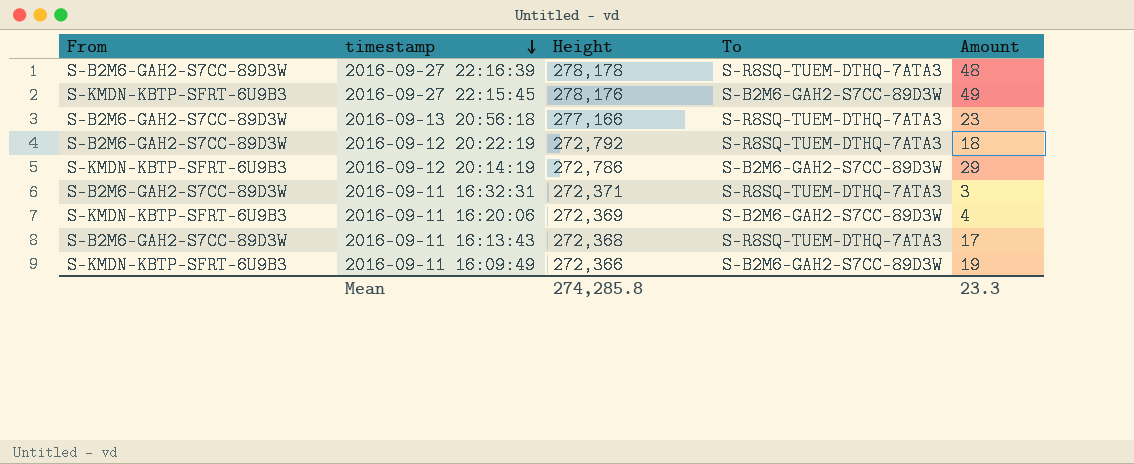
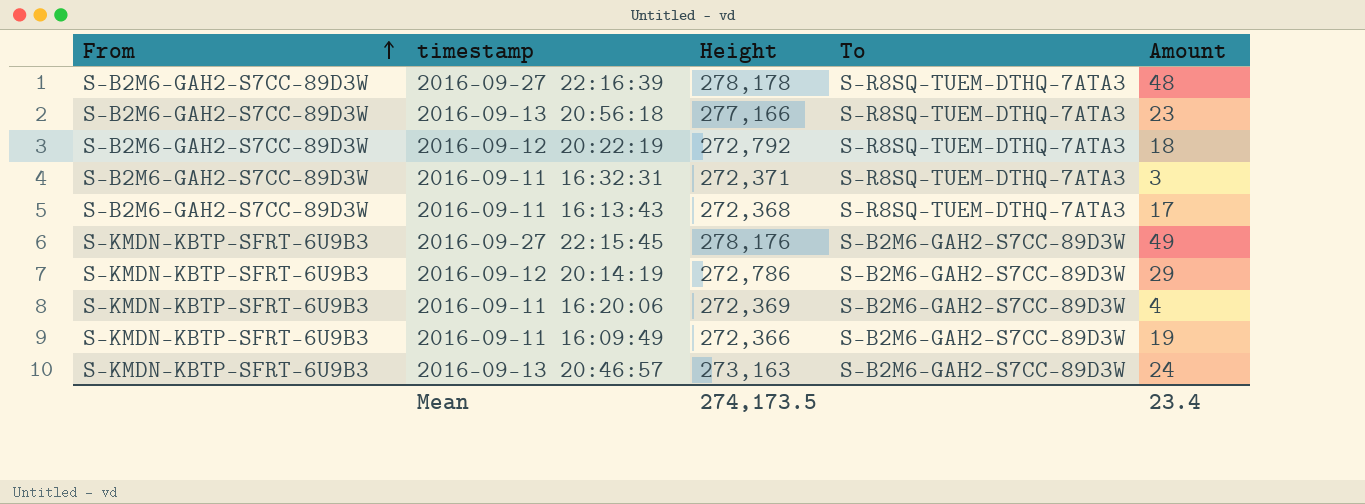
row order: timestamp descending -> From ascending
row 2016-09-13 20:46:57: none -> S-KMDN-KBTP-SFRT-6U9B3 | 273,163 | S-B2M6-GAH2-S7CC-89D3W | 24
Mean | Height: 274,285.8 -> 274,173.5
Mean | Amount: 23.3 -> 23.4

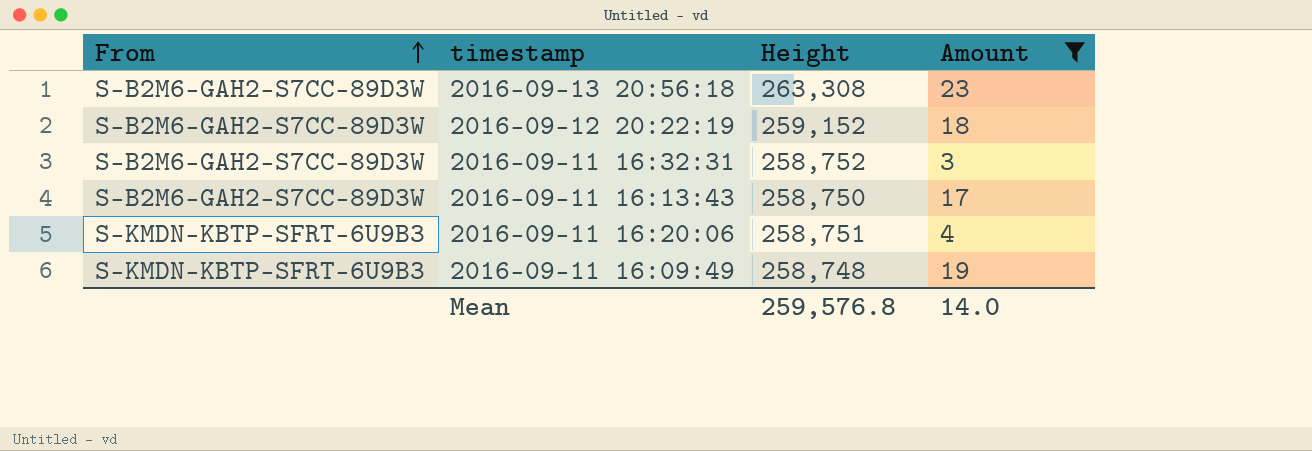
filter: none -> Amount <= 23
column To | position: 4 -> none
2016-09-13 20:56:18 | Height: 277,166 -> 263,308
2016-09-12 20:22:19 | Height: 272,792 -> 259,152
2016-09-11 16:32:31 | Height: 272,371 -> 258,752
2016-09-11 16:13:43 | Height: 272,368 -> 258,750
2016-09-11 16:20:06 | Height: 272,369 -> 258,751
2016-09-11 16:09:49 | Height: 272,366 -> 258,748
Mean | Height: 274,173.5 -> 259,576.8
Mean | Amount: 23.4 -> 14.0

